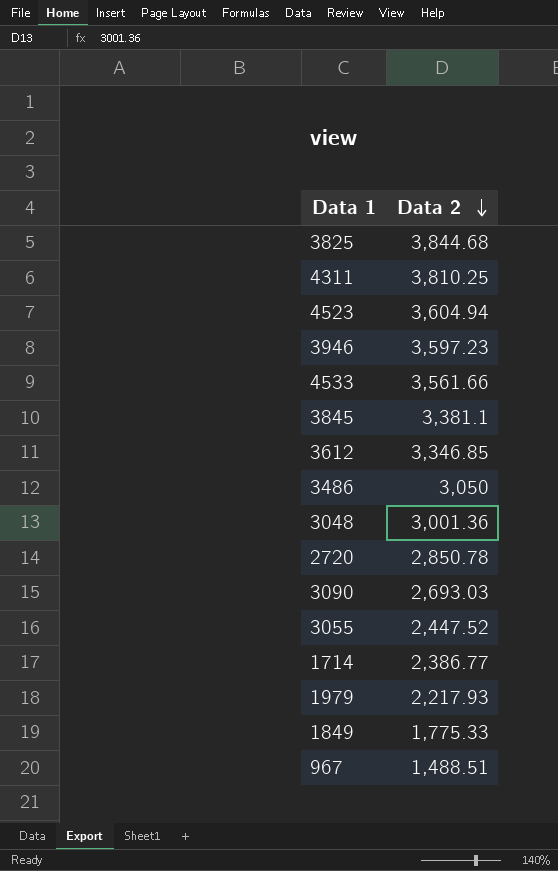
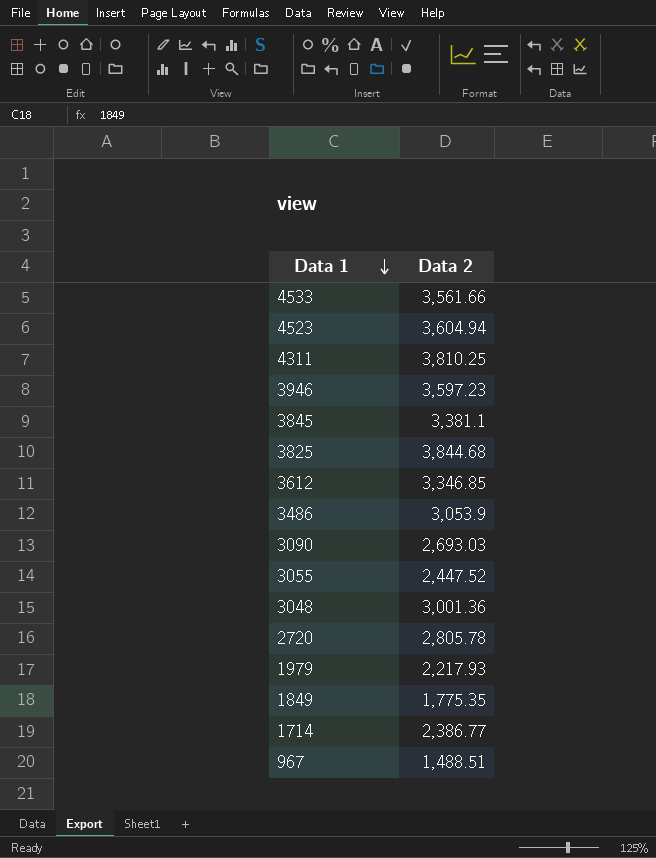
row order: Data 2 descending -> Data 1 descending
3486 | Data 2: 3,050 -> 3,053.9
2720 | Data 2: 2,850.78 -> 2,805.78
1849 | Data 2: 1,775.33 -> 1,775.35

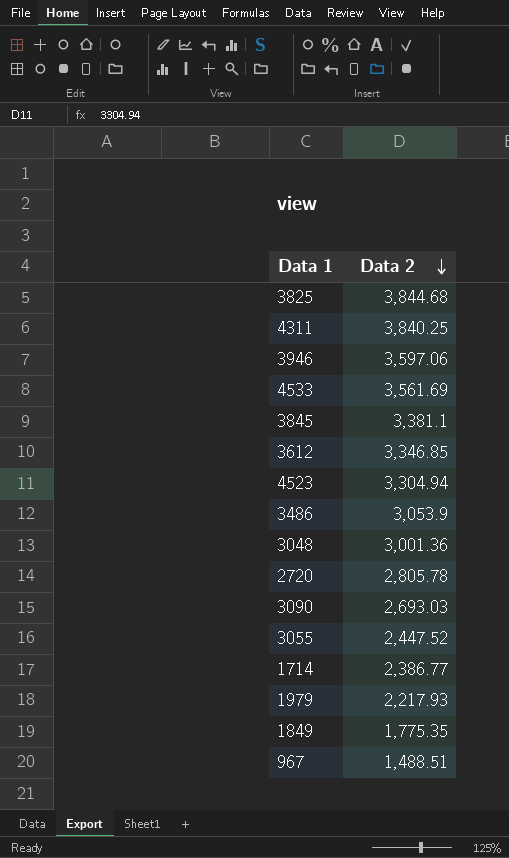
row order: Data 1 descending -> Data 2 descending
4311 | Data 2: 3,810.25 -> 3,840.25
3946 | Data 2: 3,597.23 -> 3,597.06
4533 | Data 2: 3,561.66 -> 3,561.69
4523 | Data 2: 3,604.94 -> 3,304.94

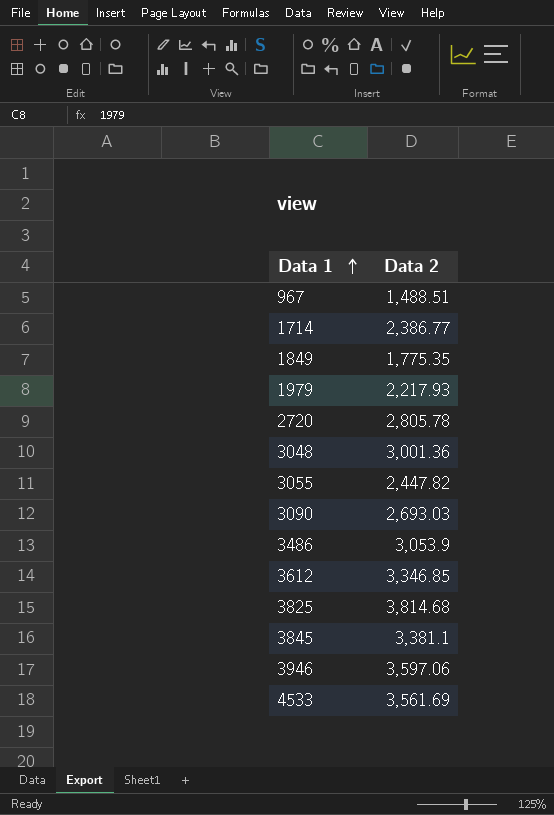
row order: Data 2 descending -> Data 1 ascending
row 4311: 3,840.25 -> none
row 4523: 3,304.94 -> none
3055 | Data 2: 2,447.52 -> 2,447.82
3825 | Data 2: 3,844.68 -> 3,814.68

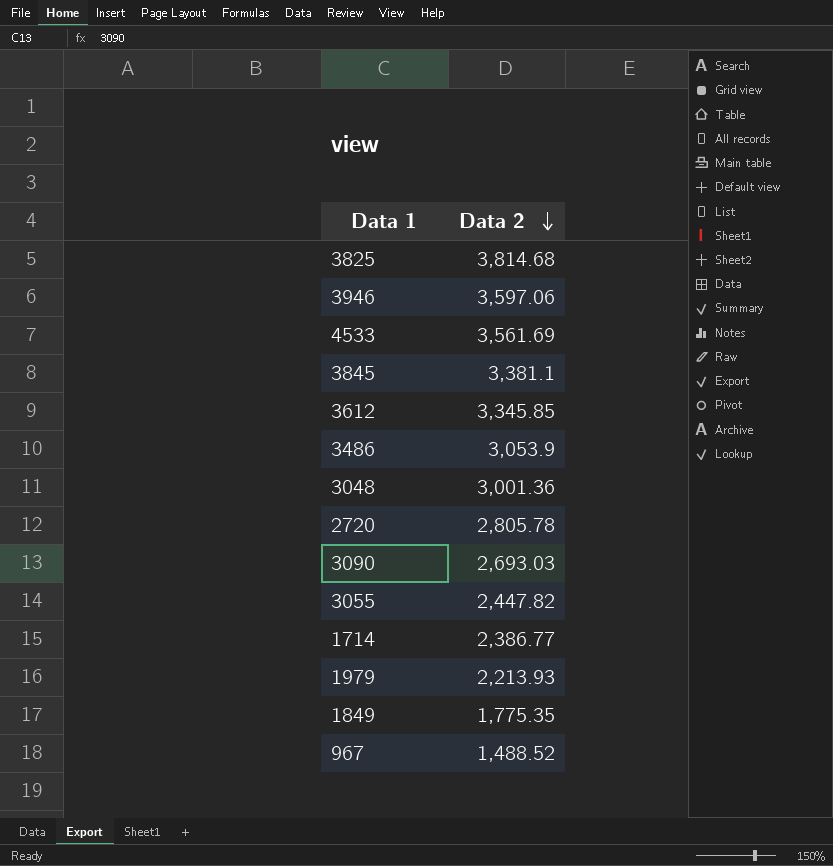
row order: Data 1 ascending -> Data 2 descending
3612 | Data 2: 3,346.85 -> 3,345.85
1979 | Data 2: 2,217.93 -> 2,213.93
967 | Data 2: 1,488.51 -> 1,488.52

